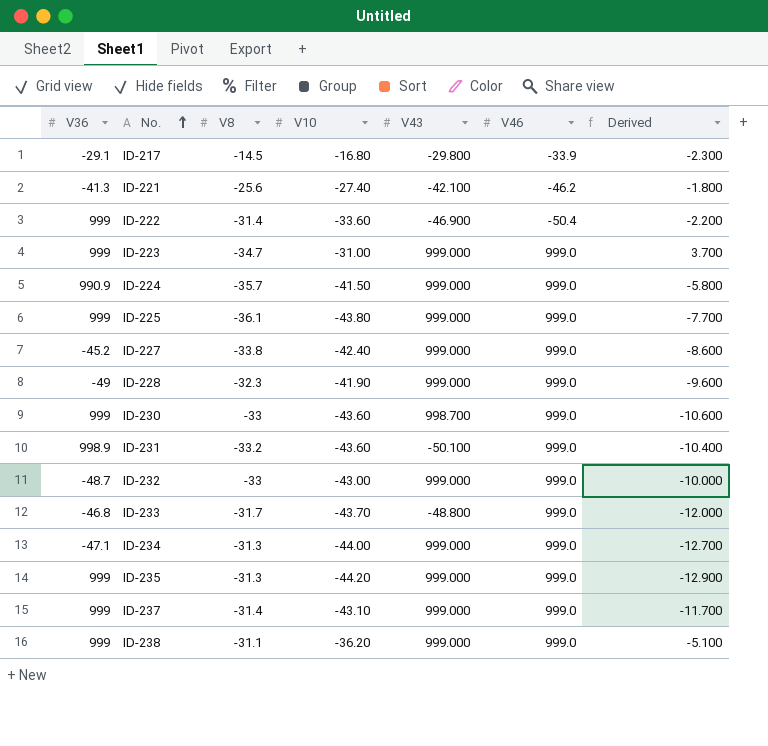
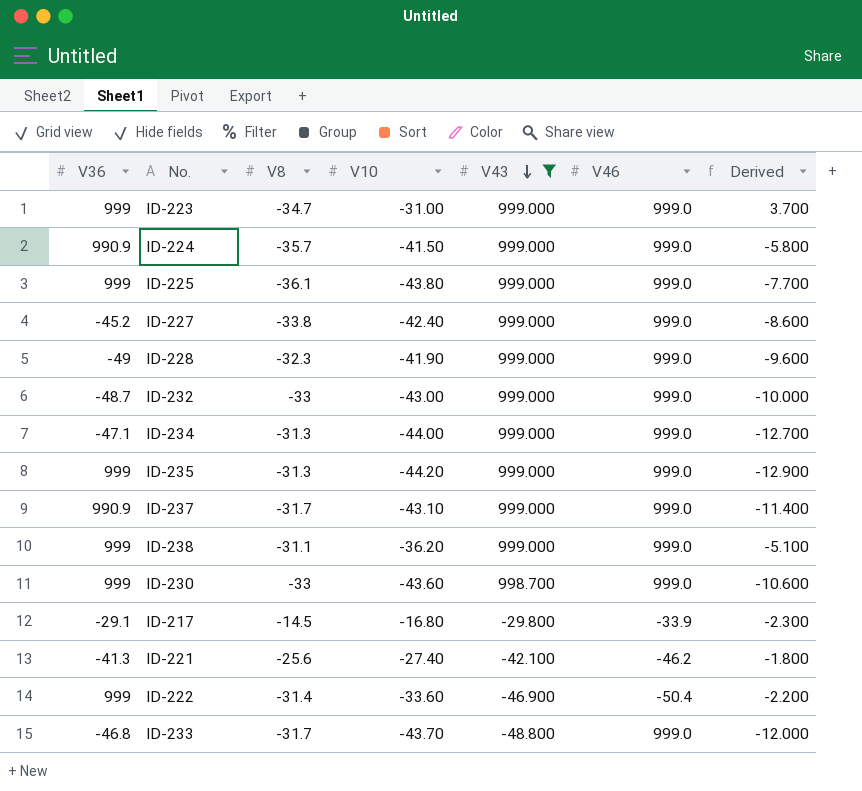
filter: none -> V43 != -50.100
row order: No. ascending -> V43 descending
ID-237 | V36: 999 -> 990.9
ID-237 | V8: -31.4 -> -31.7
ID-237 | Derived: -11.700 -> -11.400

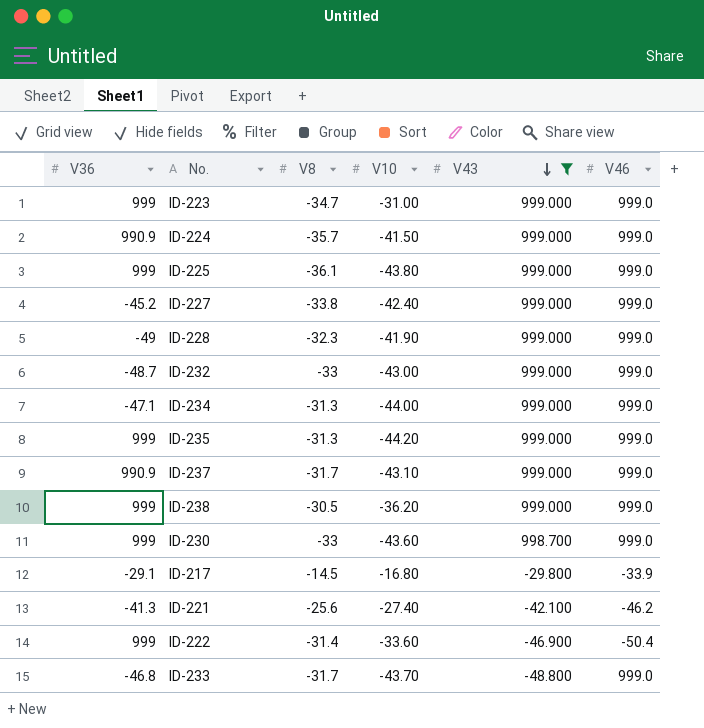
column Derived | formula: [V10] - [V8] -> none
ID-238 | V8: -31.1 -> -30.5

